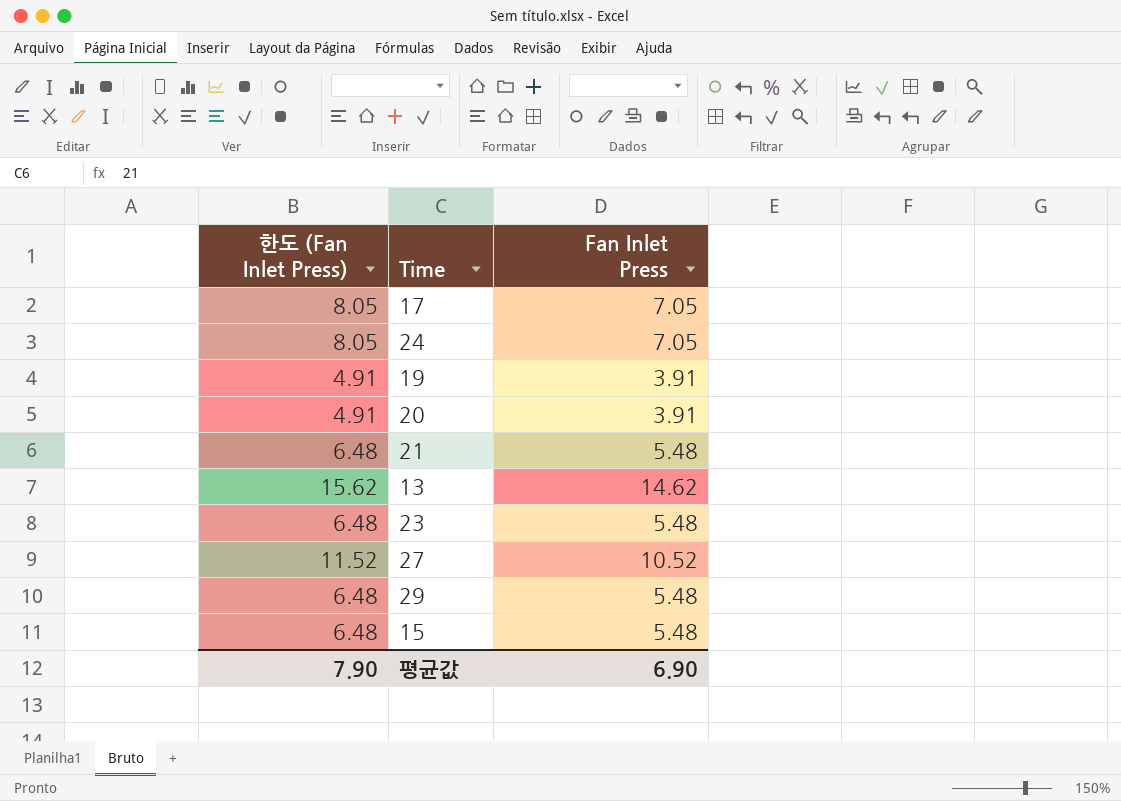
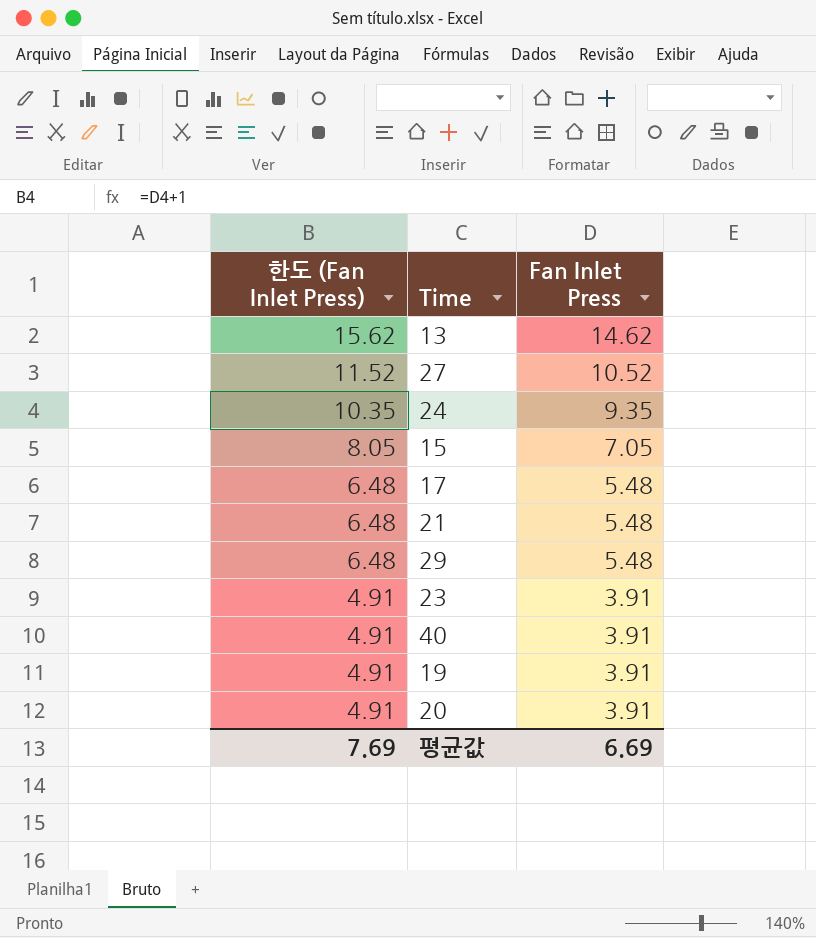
row order: none -> 한도 (Fan Inlet Press) descending
24 | 한도 (Fan Inlet Press): 8.05 -> 10.35
24 | Fan Inlet Press: 7.05 -> 9.35
15 | 한도 (Fan Inlet Press): 6.48 -> 8.05
15 | Fan Inlet Press: 5.48 -> 7.05
17 | 한도 (Fan Inlet Press): 8.05 -> 6.48
17 | Fan Inlet Press: 7.05 -> 5.48
23 | 한도 (Fan Inlet Press): 6.48 -> 4.91
23 | Fan Inlet Press: 5.48 -> 3.91
row 40: none -> 4.91 | 3.91
평균값 | 한도 (Fan Inlet Press): 7.90 -> 7.69
평균값 | Fan Inlet Press: 6.90 -> 6.69

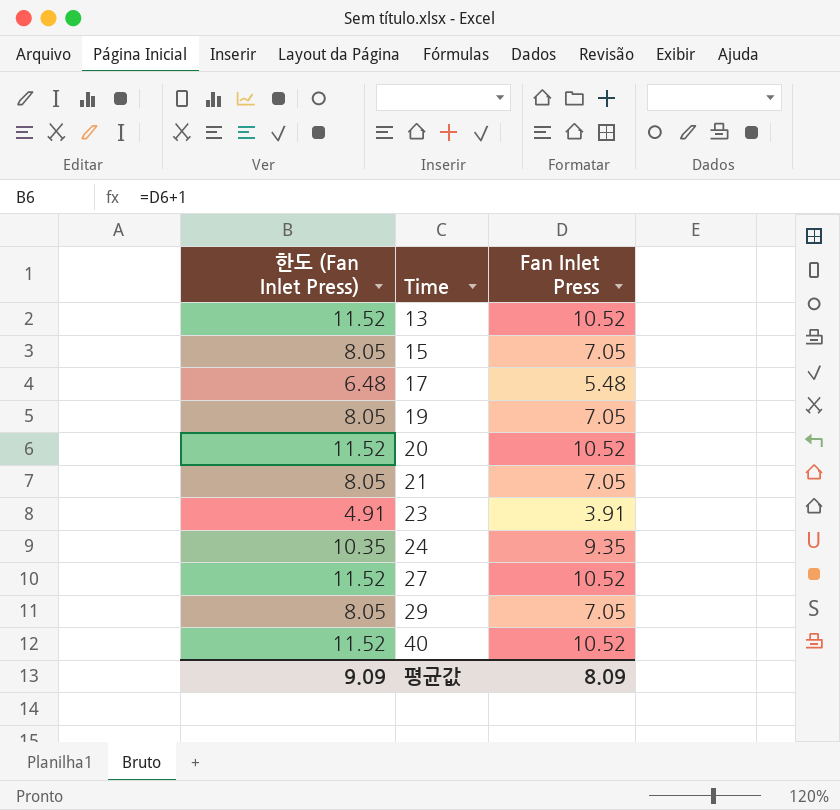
row order: 한도 (Fan Inlet Press) descending -> Time ascending
13 | 한도 (Fan Inlet Press): 15.62 -> 11.52
13 | Fan Inlet Press: 14.62 -> 10.52
19 | 한도 (Fan Inlet Press): 4.91 -> 8.05
19 | Fan Inlet Press: 3.91 -> 7.05
20 | 한도 (Fan Inlet Press): 4.91 -> 11.52
20 | Fan Inlet Press: 3.91 -> 10.52
21 | 한도 (Fan Inlet Press): 6.48 -> 8.05
21 | Fan Inlet Press: 5.48 -> 7.05
29 | 한도 (Fan Inlet Press): 6.48 -> 8.05
29 | Fan Inlet Press: 5.48 -> 7.05
40 | 한도 (Fan Inlet Press): 4.91 -> 11.52
40 | Fan Inlet Press: 3.91 -> 10.52
평균값 | 한도 (Fan Inlet Press): 7.69 -> 9.09
평균값 | Fan Inlet Press: 6.69 -> 8.09

